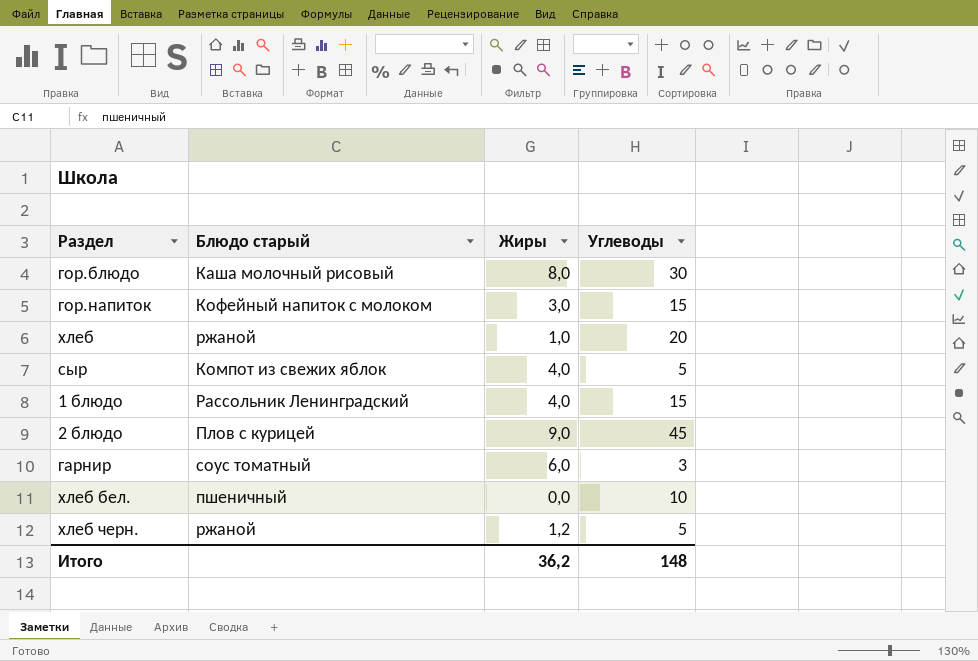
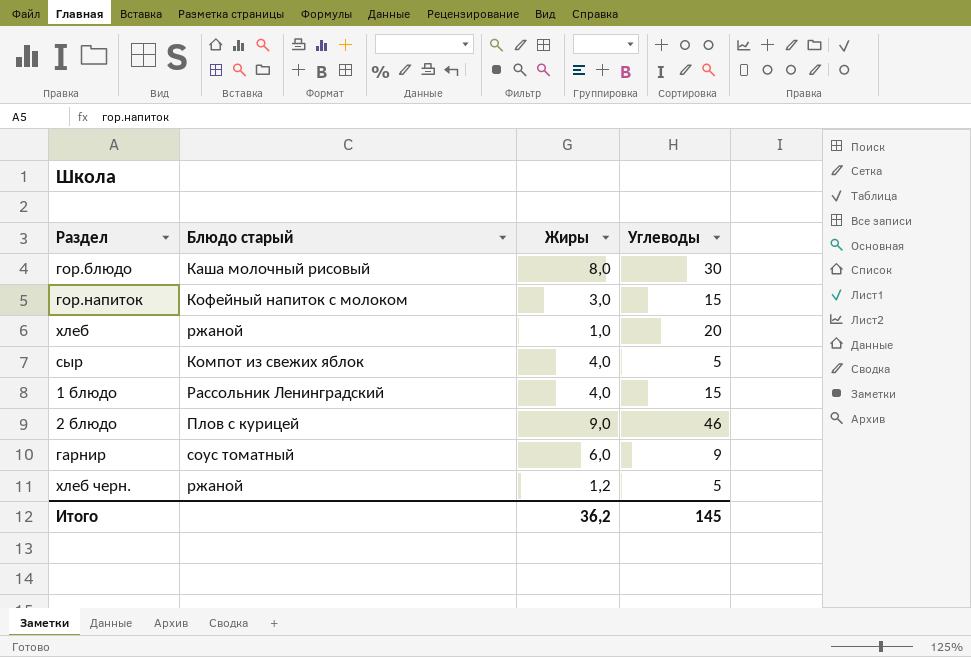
row хлеб бел.: пшеничный | 0,0 | 10 -> none
2 блюдо | Углеводы: 45 -> 46
гарнир | Углеводы: 3 -> 9
Итого | Углеводы: 148 -> 145

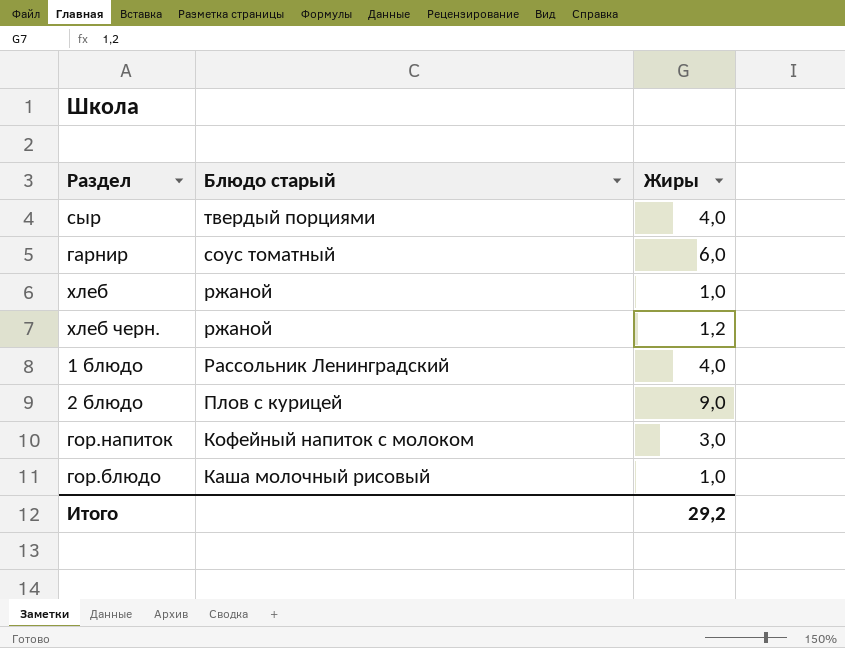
row order: none -> Блюдо старый descending
column Углеводы | position: 4 -> none
сыр | Блюдо старый: Компот из свежих яблок -> твердый порциями
гор.блюдо | Жиры: 8,0 -> 1,0
Итого | Жиры: 36,2 -> 29,2

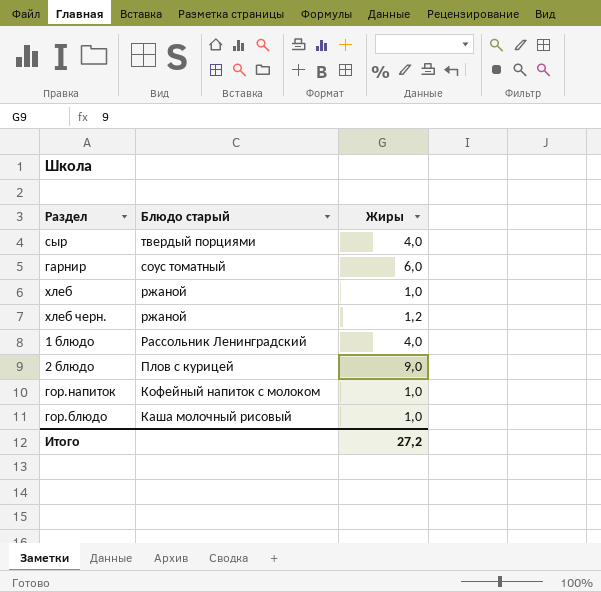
гор.напиток | Жиры: 3,0 -> 1,0
Итого | Жиры: 29,2 -> 27,2

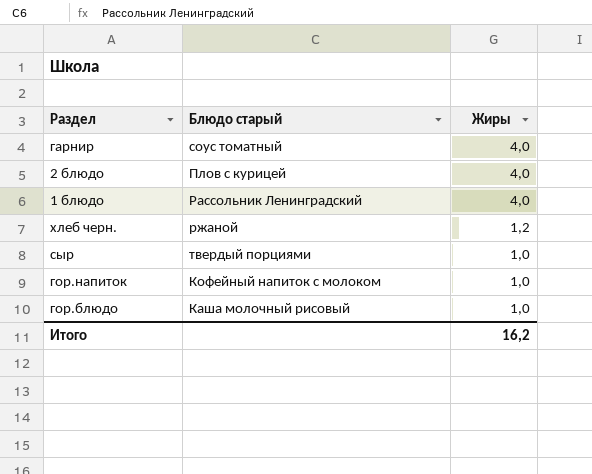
row order: Блюдо старый descending -> Жиры descending
row хлеб: ржаной | 1,0 -> none
гарнир | Жиры: 6,0 -> 4,0
2 блюдо | Жиры: 9,0 -> 4,0
сыр | Жиры: 4,0 -> 1,0
Итого | Жиры: 27,2 -> 16,2

